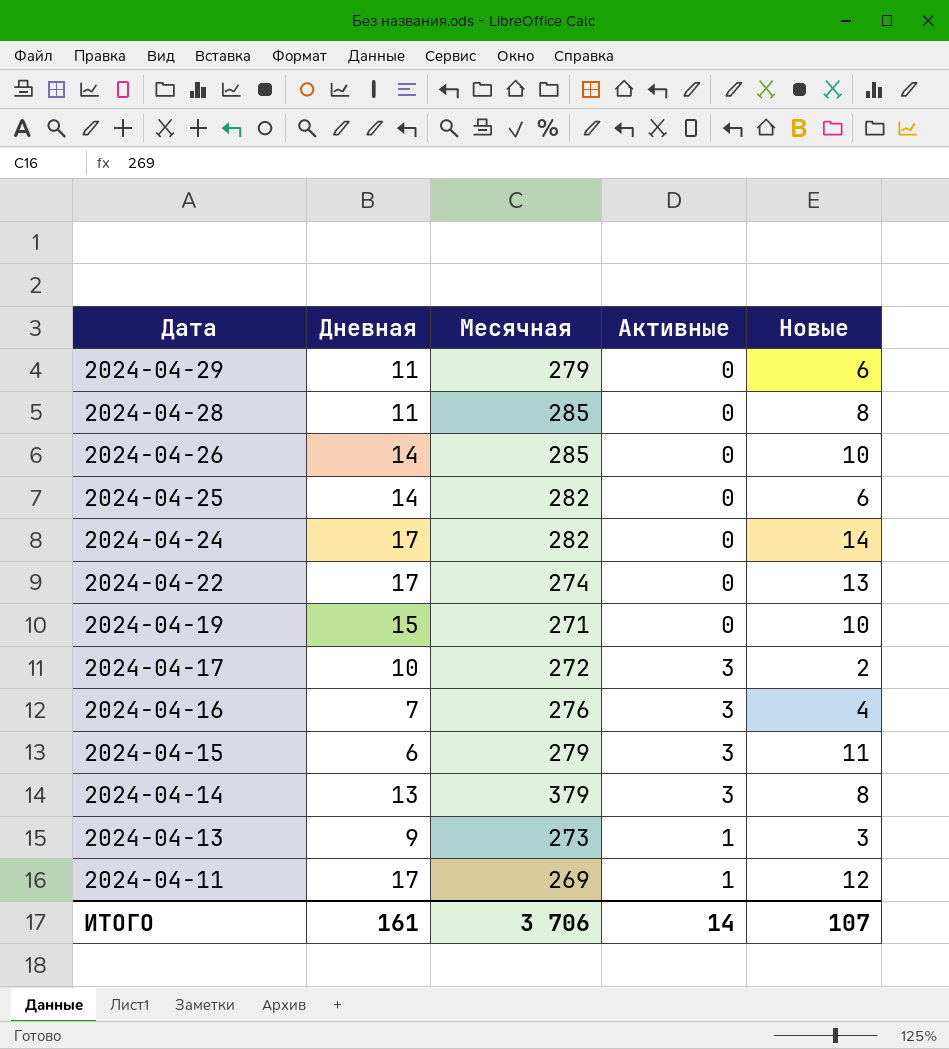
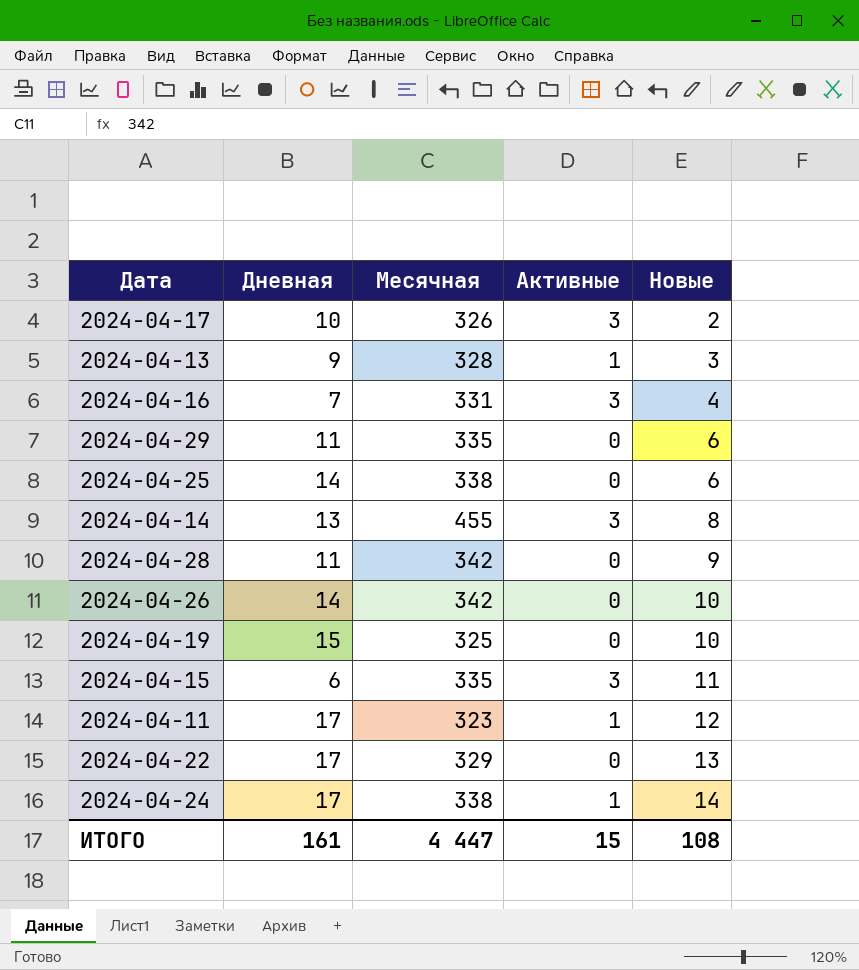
row order: Дата descending -> Новые ascending
2024-04-17 | Месячная: 272 -> 326
2024-04-13 | Месячная: 273 -> 328
2024-04-16 | Месячная: 276 -> 331
2024-04-29 | Месячная: 279 -> 335
2024-04-25 | Месячная: 282 -> 338
2024-04-14 | Месячная: 379 -> 455
2024-04-28 | Месячная: 285 -> 342
2024-04-28 | Новые: 8 -> 9
2024-04-26 | Месячная: 285 -> 342
2024-04-19 | Месячная: 271 -> 325
2024-04-15 | Месячная: 279 -> 335
2024-04-11 | Месячная: 269 -> 323
2024-04-22 | Месячная: 274 -> 329
2024-04-24 | Месячная: 282 -> 338
2024-04-24 | Активные: 0 -> 1
ИТОГО | Месячная: 3 706 -> 4 447
ИТОГО | Активные: 14 -> 15
ИТОГО | Новые: 107 -> 108

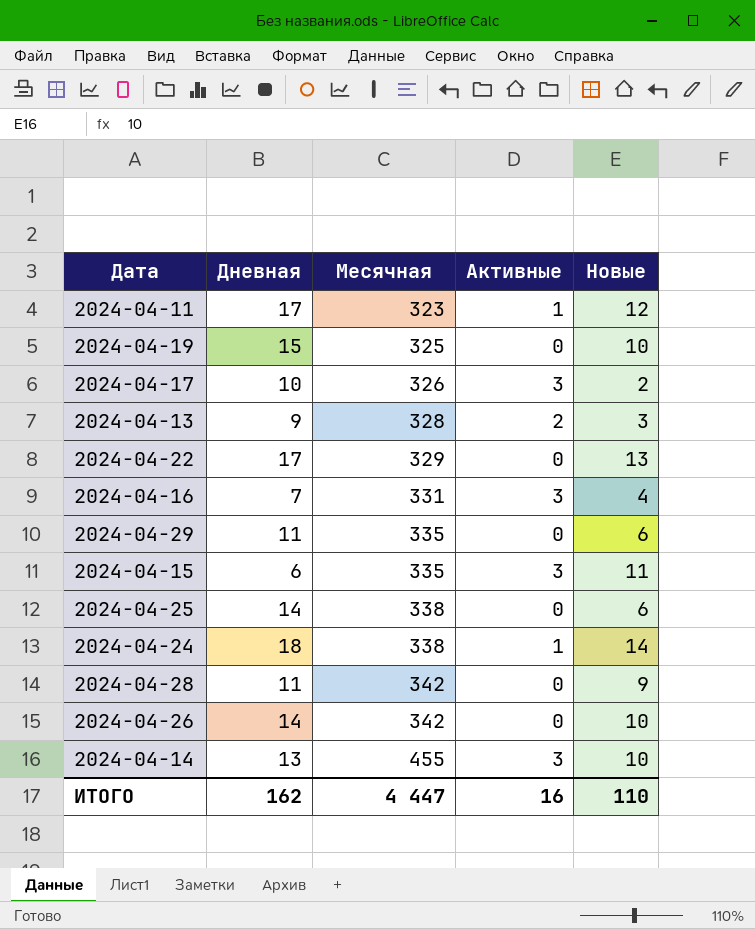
row order: Новые ascending -> Месячная ascending
2024-04-13 | Активные: 1 -> 2
2024-04-24 | Дневная: 17 -> 18
2024-04-14 | Новые: 8 -> 10
ИТОГО | Дневная: 161 -> 162
ИТОГО | Активные: 15 -> 16
ИТОГО | Новые: 108 -> 110

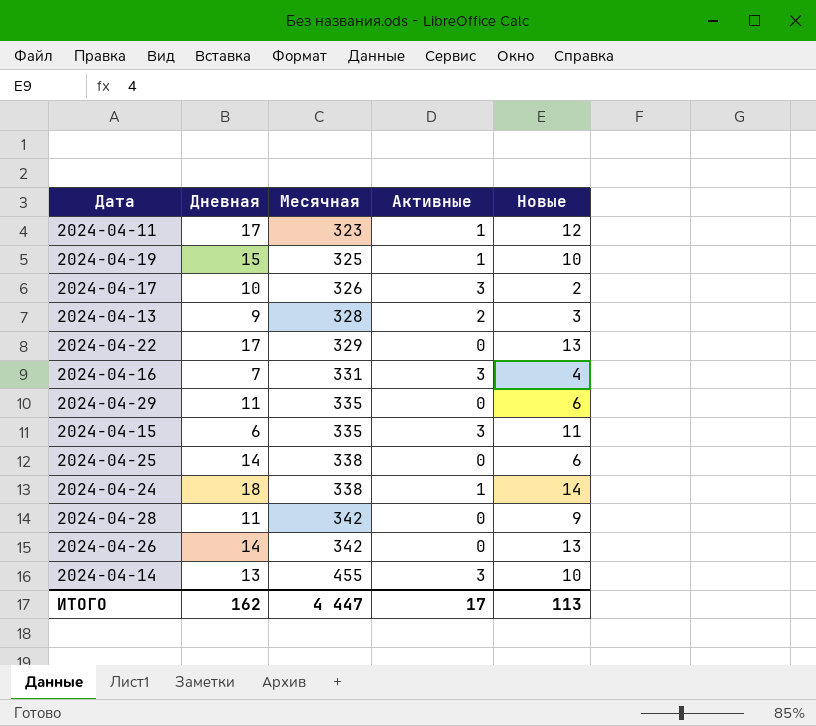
2024-04-19 | Активные: 0 -> 1
2024-04-26 | Новые: 10 -> 13
ИТОГО | Активные: 16 -> 17
ИТОГО | Новые: 110 -> 113

